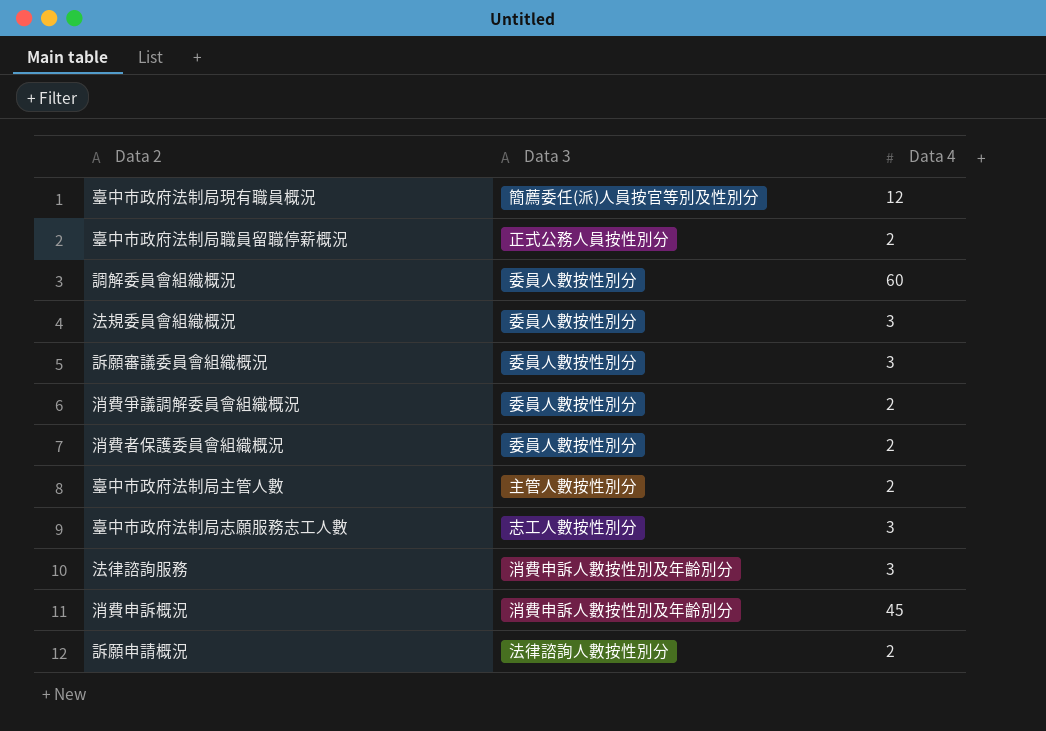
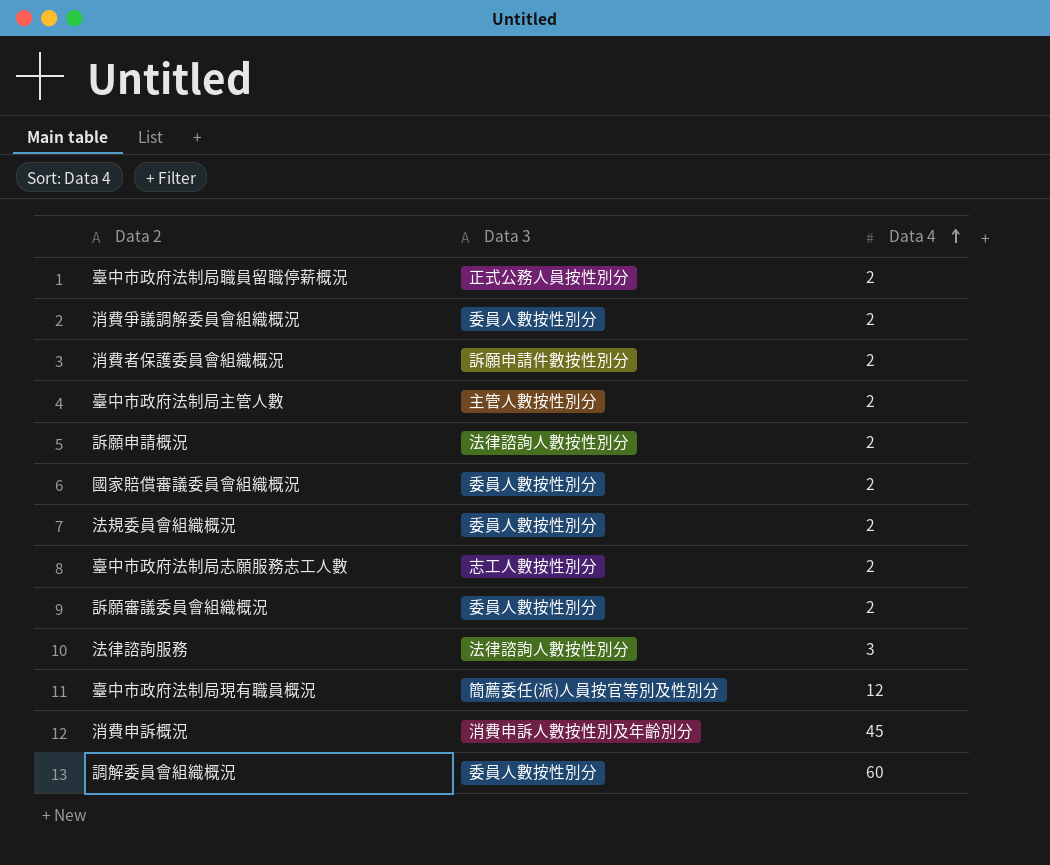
row order: none -> Data 4 ascending
消費者保護委員會組織概況 | Data 3: 委員人數按性別分 -> 訴願申請件數按性別分
row 國家賠償審議委員會組織概況: none -> 委員人數按性別分 | 2
法規委員會組織概況 | Data 4: 3 -> 2
臺中市政府法制局志願服務志工人數 | Data 4: 3 -> 2
訴願審議委員會組織概況 | Data 4: 3 -> 2
法律諮詢服務 | Data 3: 消費申訴人數按性別及年齡別分 -> 法律諮詢人數按性別分

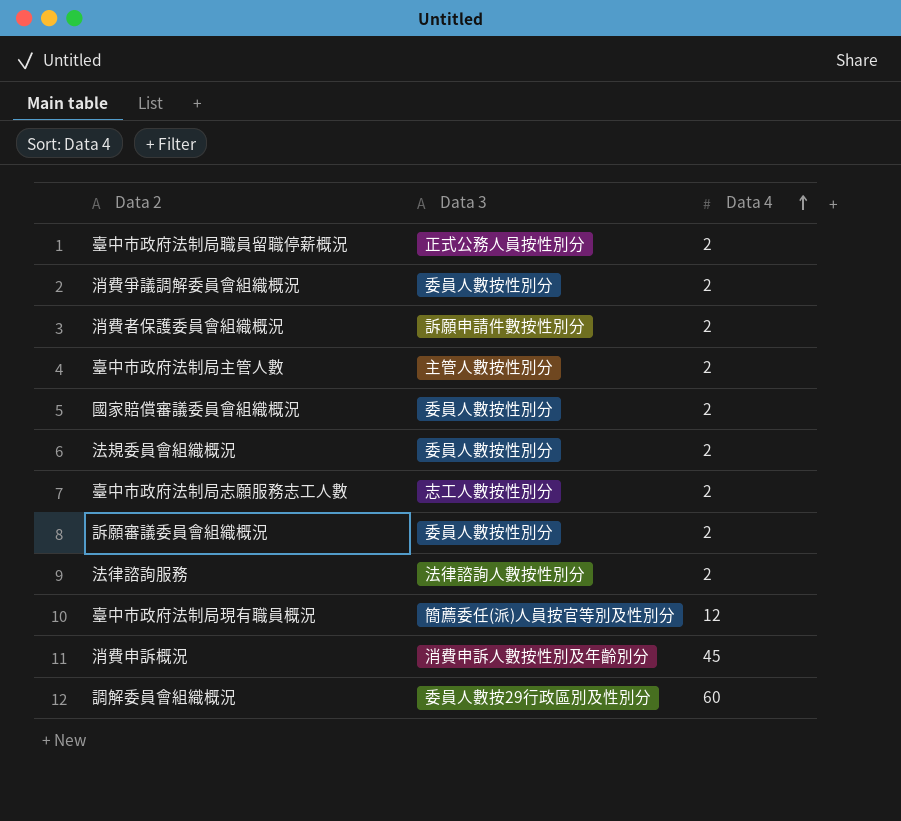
row 訴願申請概況: 法律諮詢人數按性別分 | 2 -> none
法律諮詢服務 | Data 4: 3 -> 2
調解委員會組織概況 | Data 3: 委員人數按性別分 -> 委員人數按29行政區別及性別分

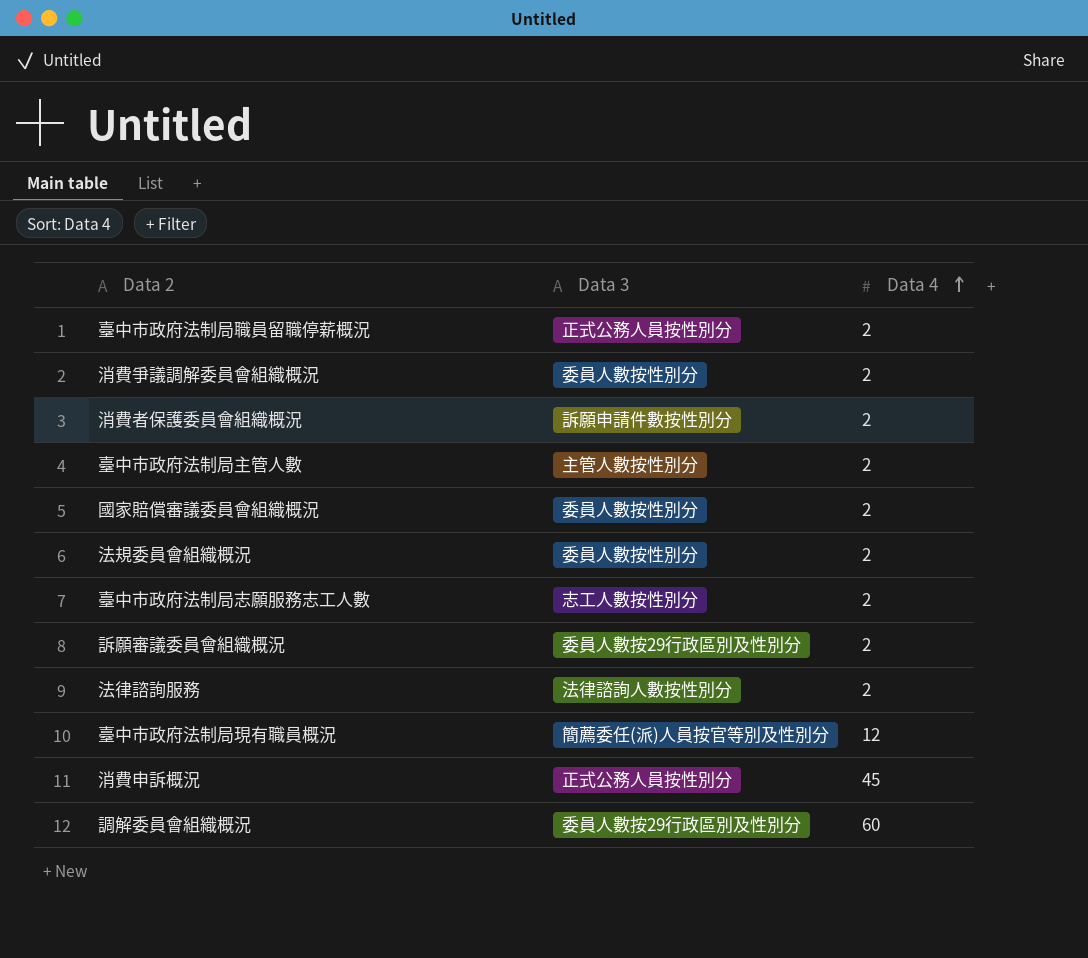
訴願審議委員會組織概況 | Data 3: 委員人數按性別分 -> 委員人數按29行政區別及性別分
消費申訴概況 | Data 3: 消費申訴人數按性別及年齡別分 -> 正式公務人員按性別分

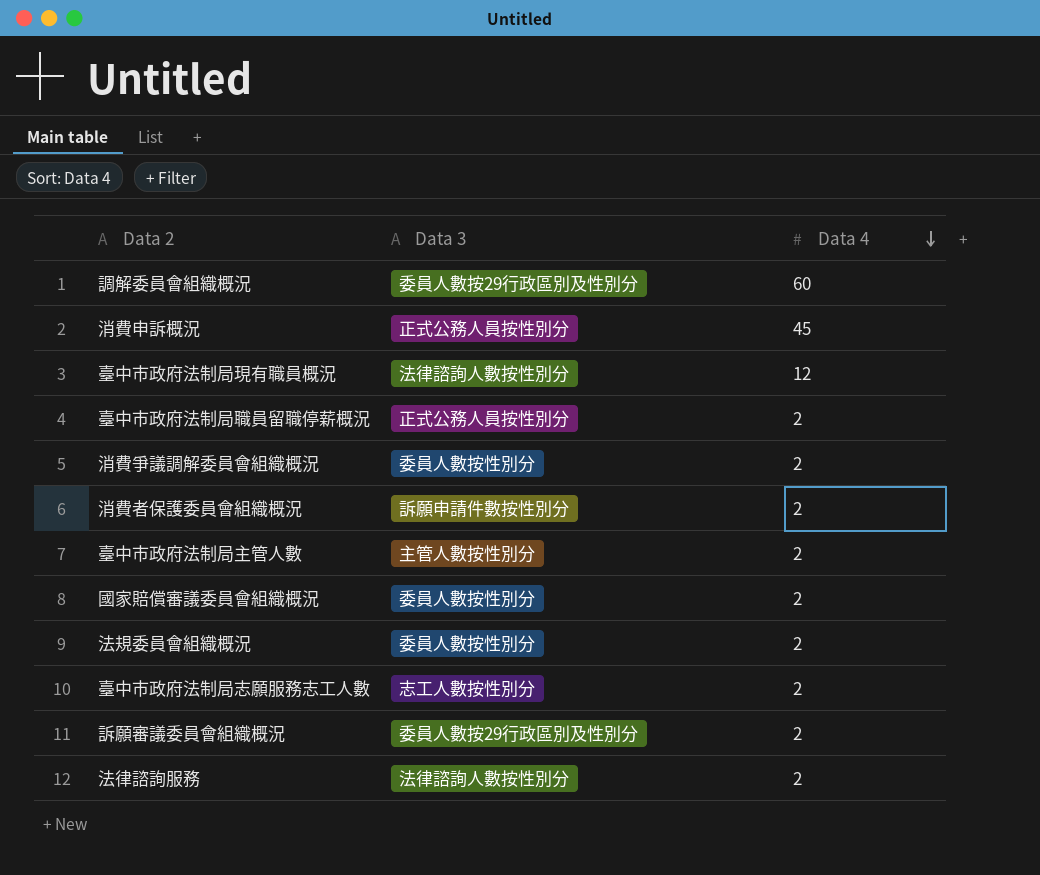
row order: Data 4 ascending -> Data 4 descending
臺中市政府法制局現有職員概況 | Data 3: 簡薦委任(派)人員按官等別及性別分 -> 法律諮詢人數按性別分

